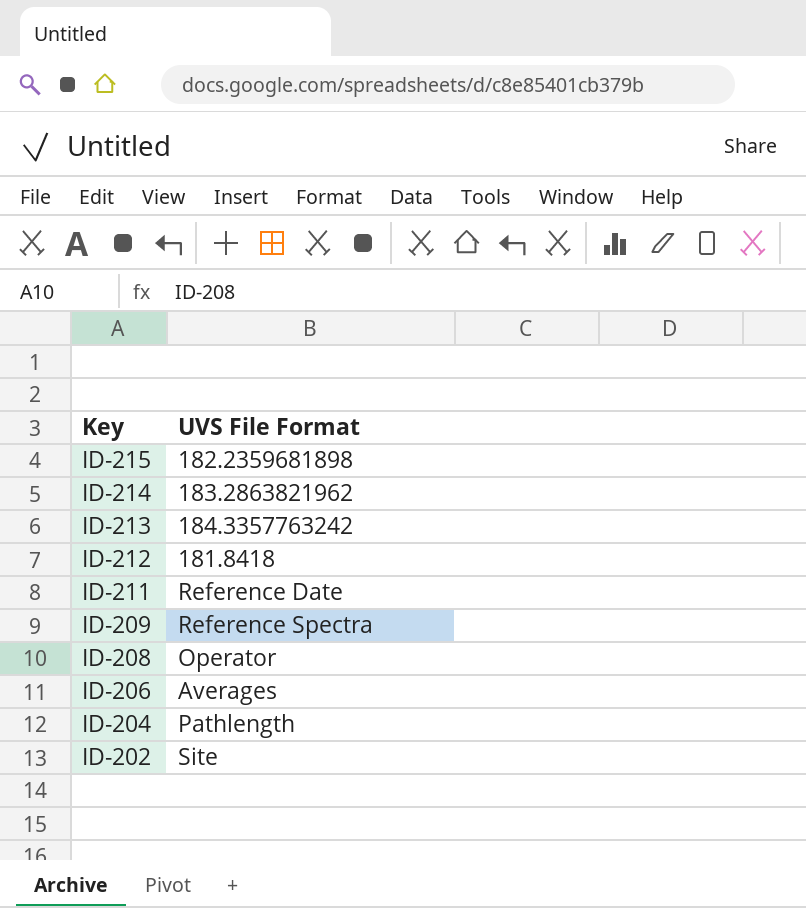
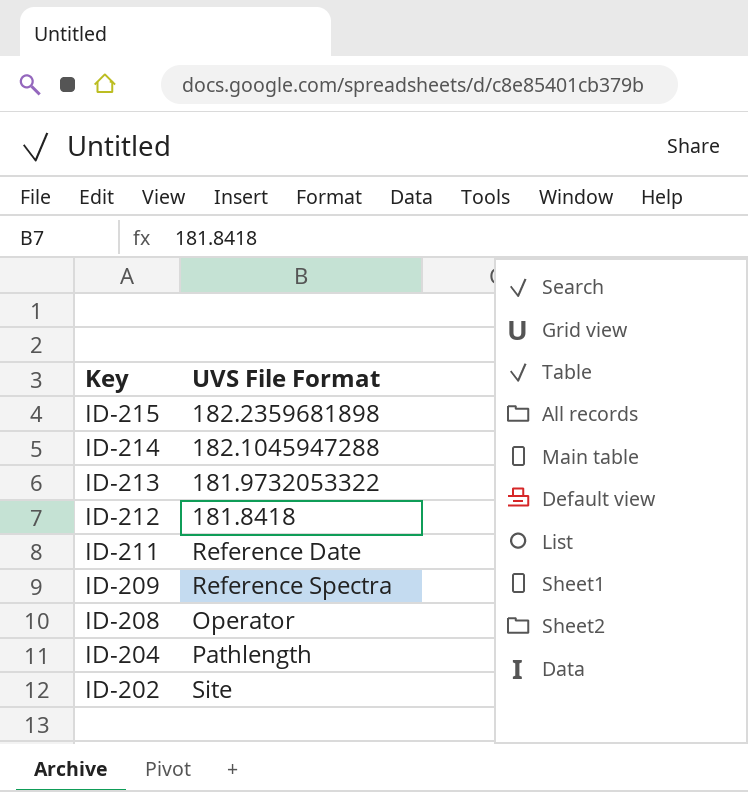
row ID-206: Averages -> none
ID-214 | UVS File Format: 183.2863821962 -> 182.1045947288
ID-213 | UVS File Format: 184.3357763242 -> 181.9732053322

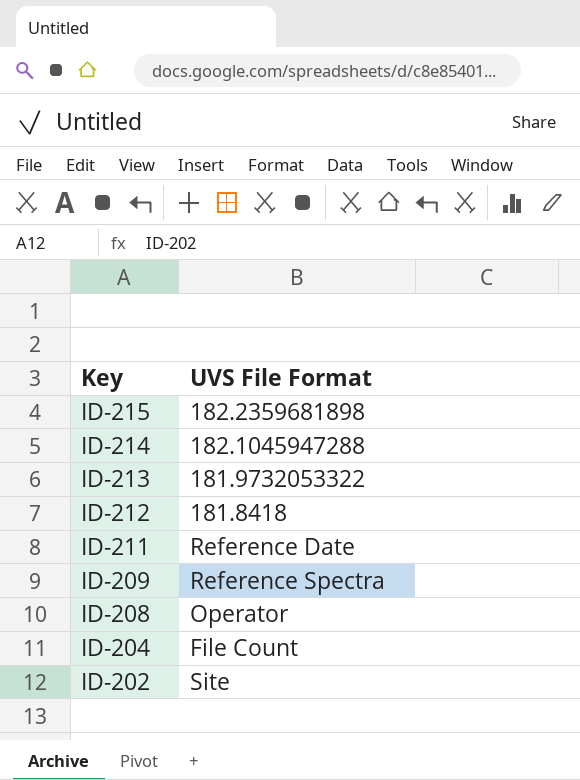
ID-204 | UVS File Format: Pathlength -> File Count

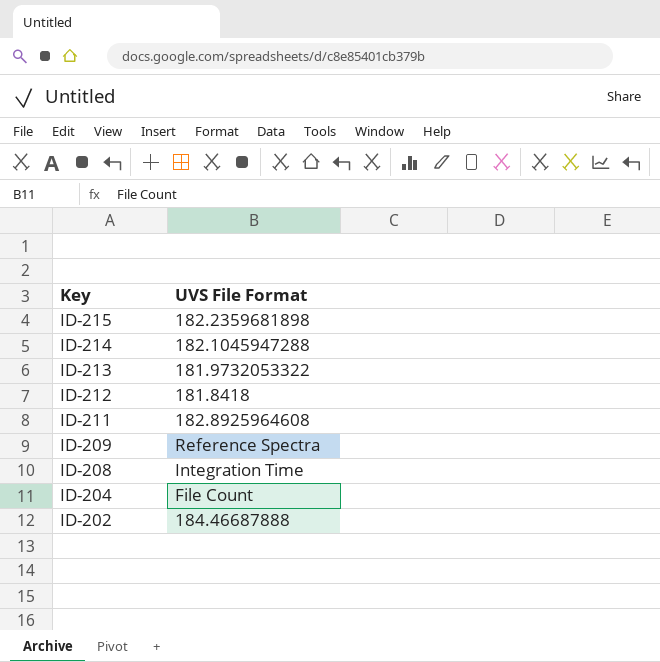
ID-211 | UVS File Format: Reference Date -> 182.8925964608
ID-208 | UVS File Format: Operator -> Integration Time
ID-202 | UVS File Format: Site -> 184.46687888

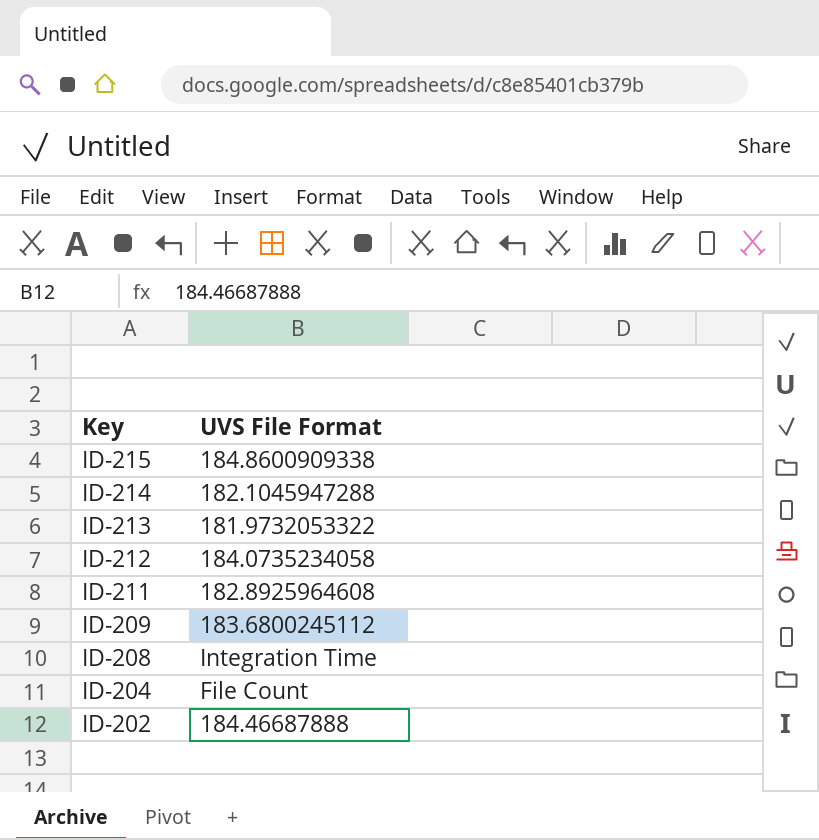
ID-215 | UVS File Format: 182.2359681898 -> 184.8600909338
ID-212 | UVS File Format: 181.8418 -> 184.0735234058
ID-209 | UVS File Format: Reference Spectra -> 183.6800245112

